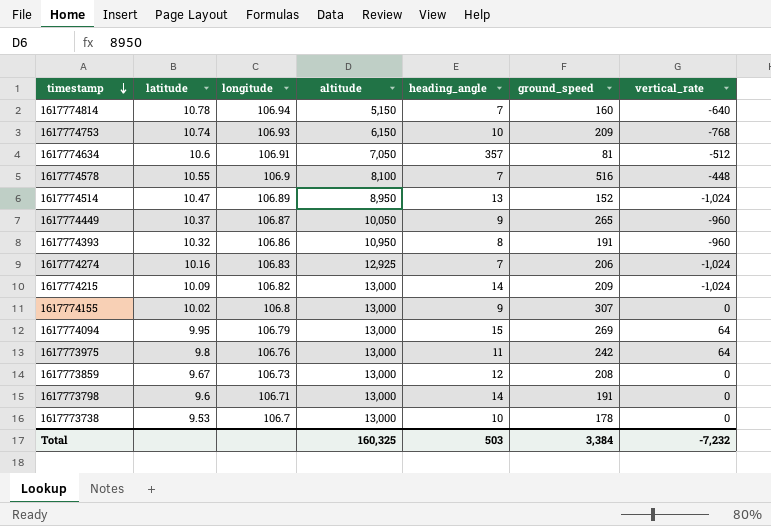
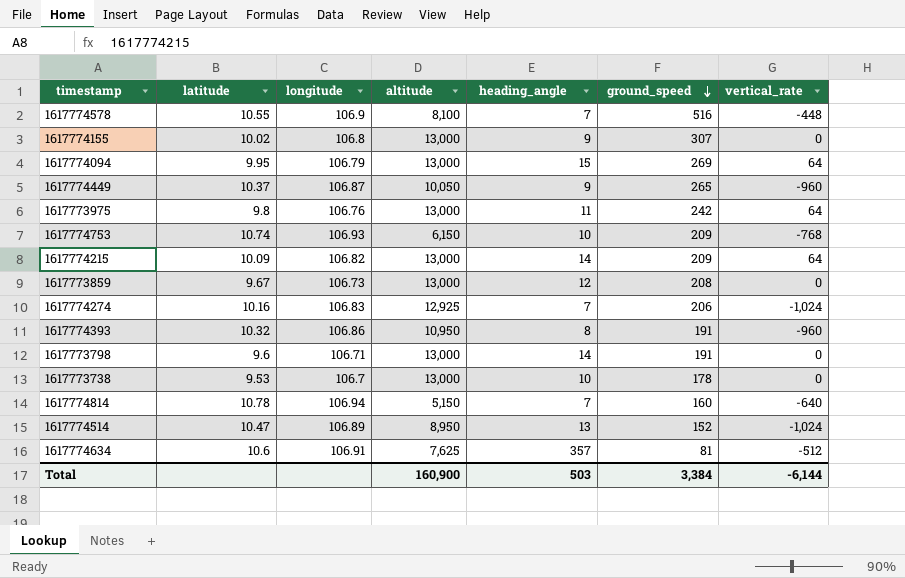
row order: timestamp descending -> ground_speed descending
1617774215 | vertical_rate: -1,024 -> 64
1617774634 | altitude: 7,050 -> 7,625
Total | altitude: 160,325 -> 160,900
Total | vertical_rate: -7,232 -> -6,144

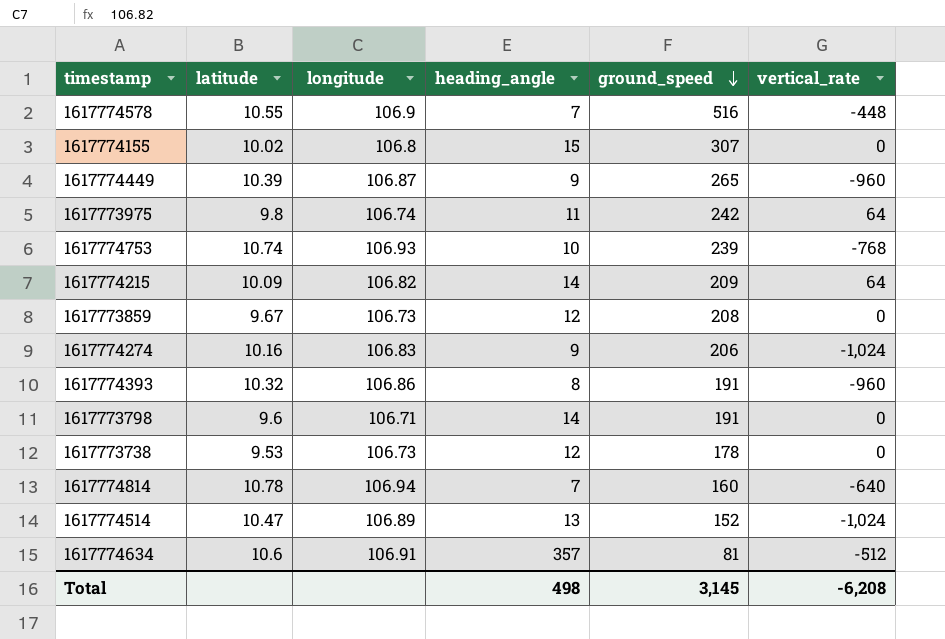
column altitude | position: 4 -> none
row 1617774094: 9.95 | 106.79 | 13,000 | 15 | 269 | 64 -> none
1617774155 | heading_angle: 9 -> 15
1617774449 | latitude: 10.37 -> 10.39
1617773975 | longitude: 106.76 -> 106.74
1617774753 | ground_speed: 209 -> 239
1617774274 | heading_angle: 7 -> 9
1617773738 | longitude: 106.7 -> 106.73
1617773738 | heading_angle: 10 -> 12
Total | heading_angle: 503 -> 498
Total | ground_speed: 3,384 -> 3,145
Total | vertical_rate: -6,144 -> -6,208

